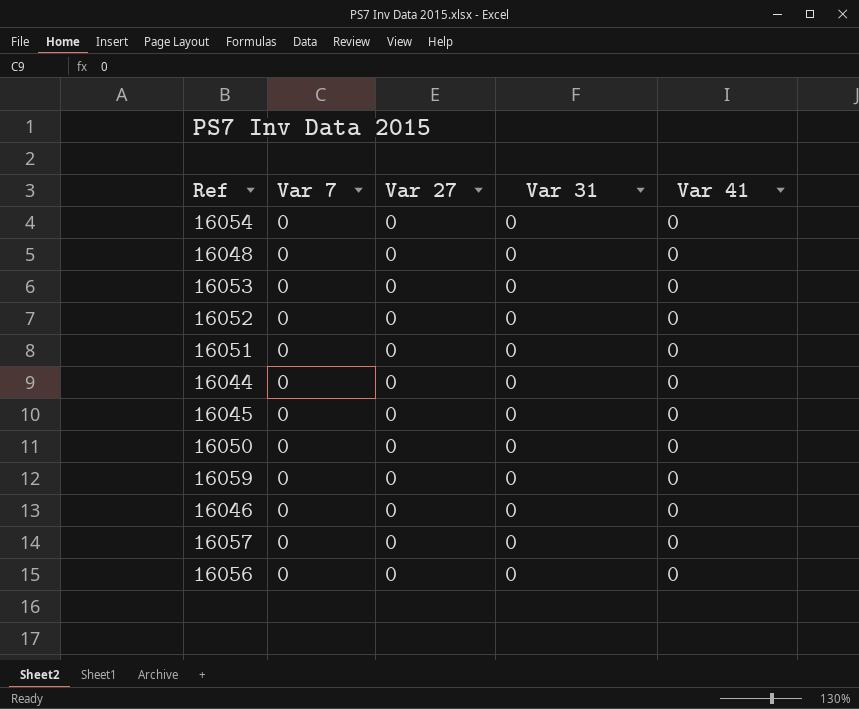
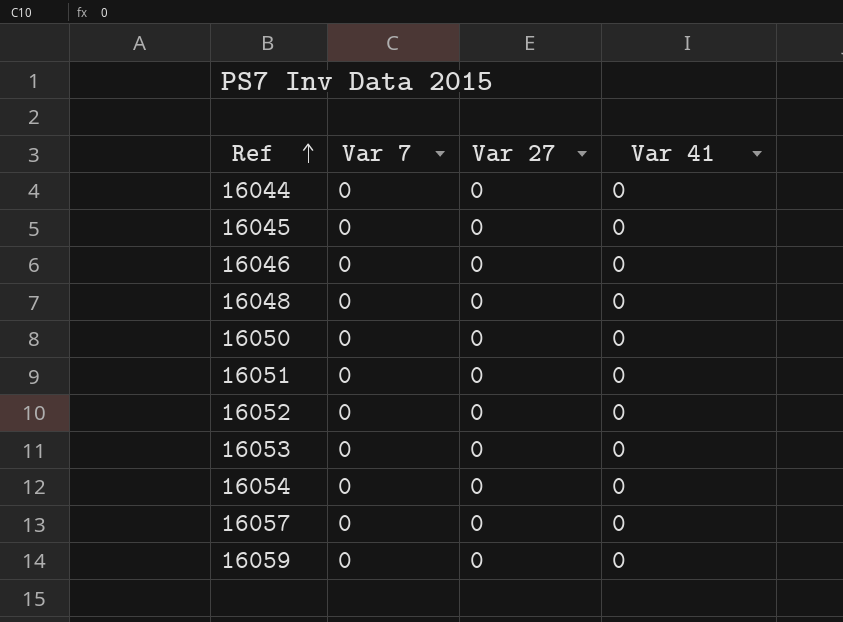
row order: none -> Ref ascending
column Var 31 | position: 4 -> none
row 16056: 0 | 0 | 0 | 0 -> none

